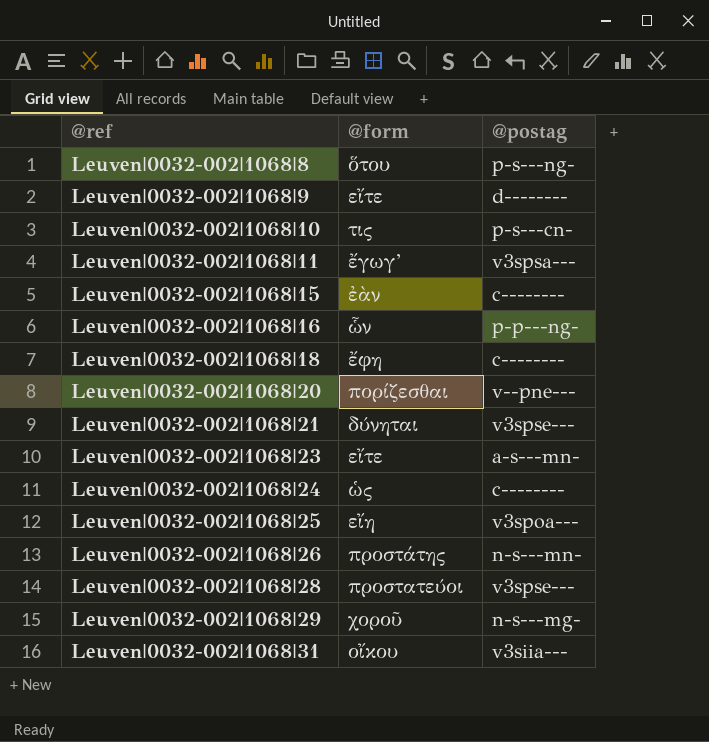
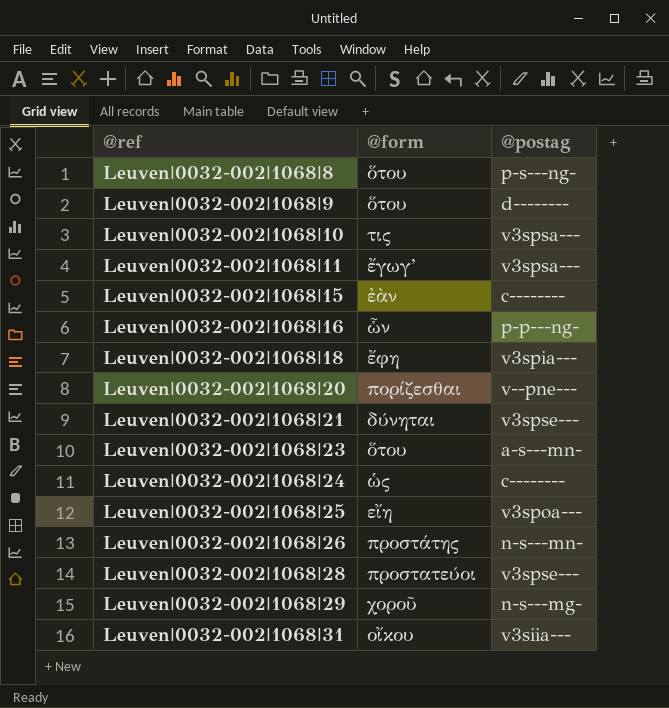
Leuven|0032-002|1068|9 | @form: εἴτε -> ὅτου
Leuven|0032-002|1068|10 | @postag: p-s---cn- -> v3spsa---
Leuven|0032-002|1068|18 | @postag: c-------- -> v3spia---
Leuven|0032-002|1068|23 | @form: εἴτε -> ὅτου

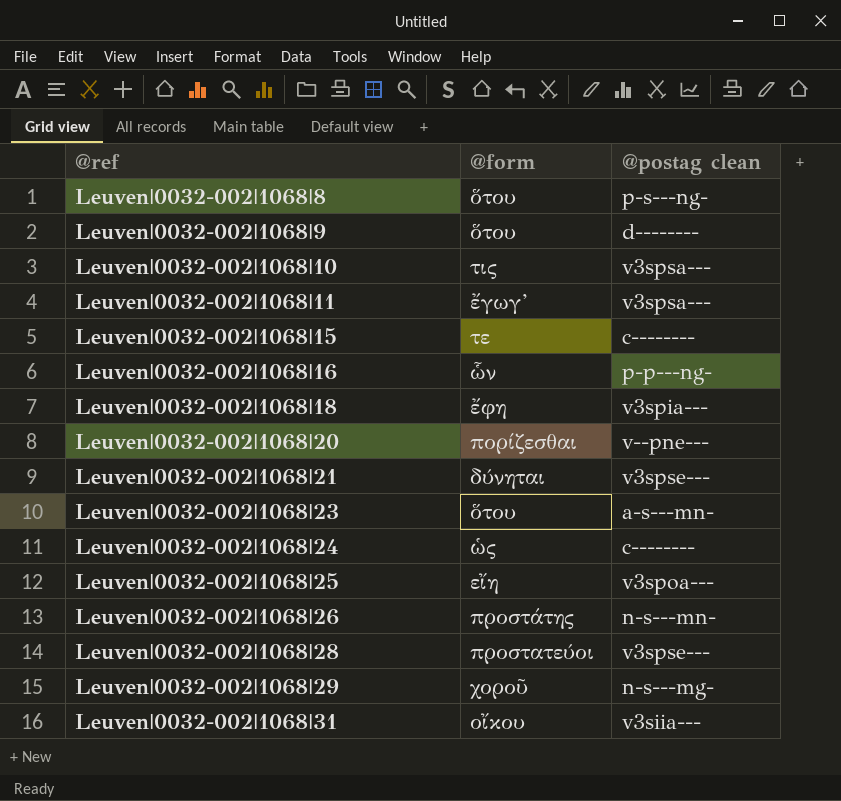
column name: @postag -> @postag clean
Leuven|0032-002|1068|15 | @form: ἐὰν -> τε

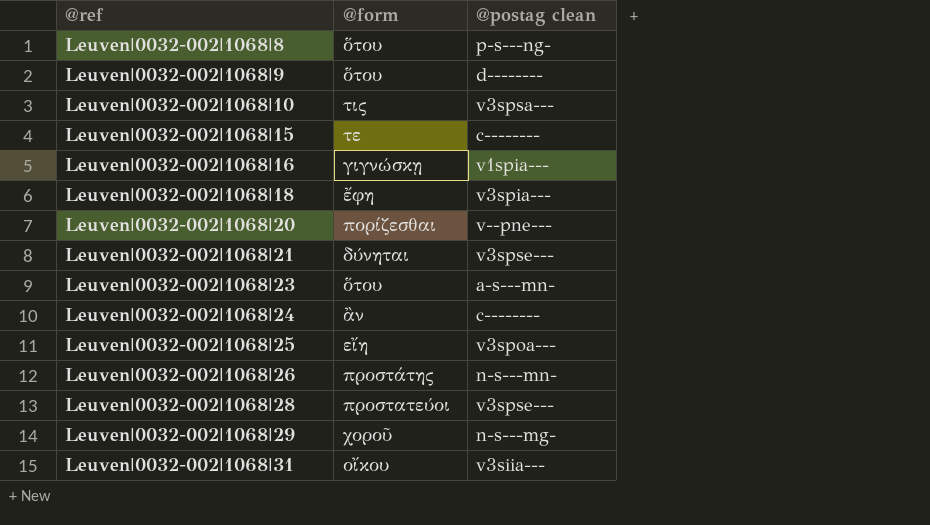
row Leuven|0032-002|1068|11: ἔγωγ’ | v3spsa--- -> none
Leuven|0032-002|1068|16 | @form: ὧν -> γιγνώσκῃ
Leuven|0032-002|1068|16 | @postag clean: p-p---ng- -> v1spia---
Leuven|0032-002|1068|24 | @form: ὡς -> ἂν

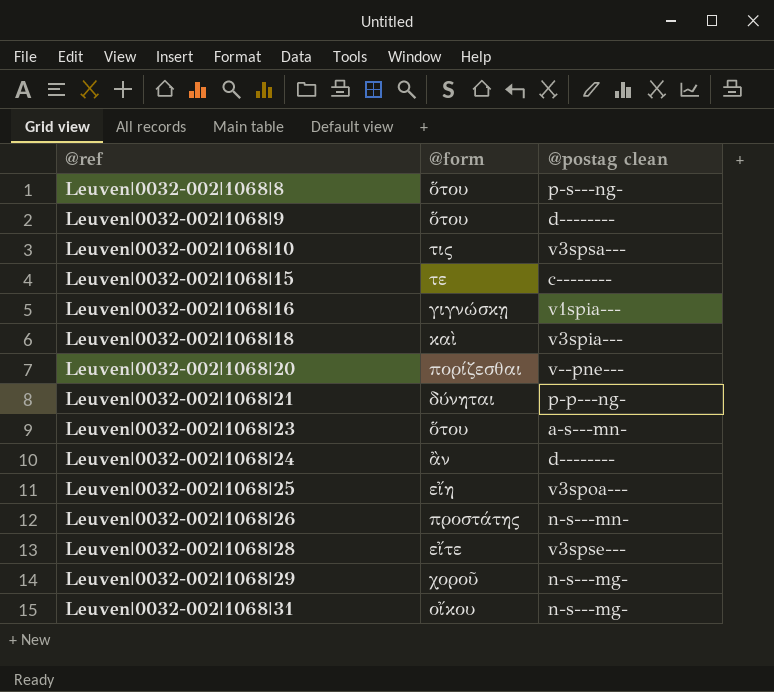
Leuven|0032-002|1068|18 | @form: ἔφη -> καὶ
Leuven|0032-002|1068|21 | @postag clean: v3spse--- -> p-p---ng-
Leuven|0032-002|1068|24 | @postag clean: c-------- -> d--------
Leuven|0032-002|1068|28 | @form: προστατεύοι -> εἴτε
Leuven|0032-002|1068|31 | @postag clean: v3siia--- -> n-s---mg-

